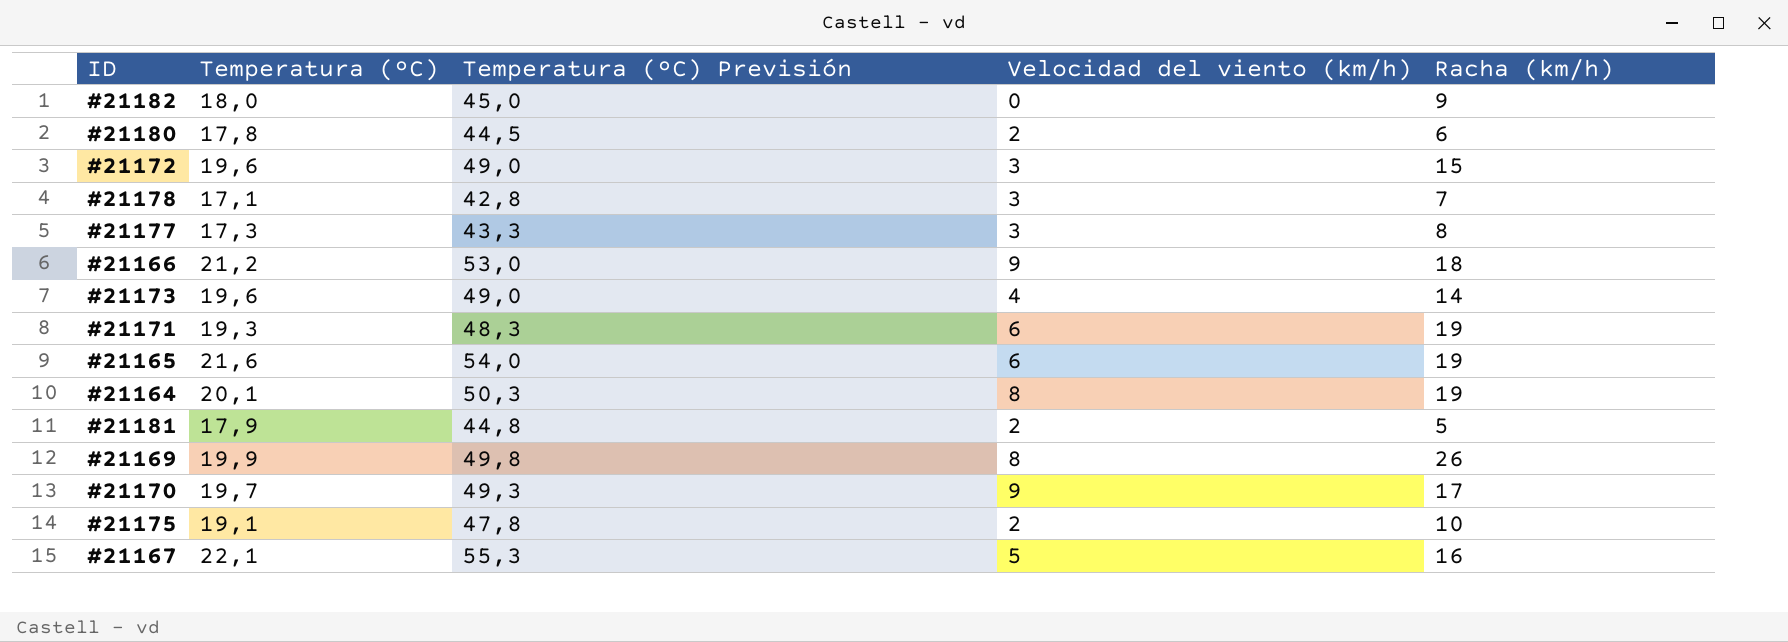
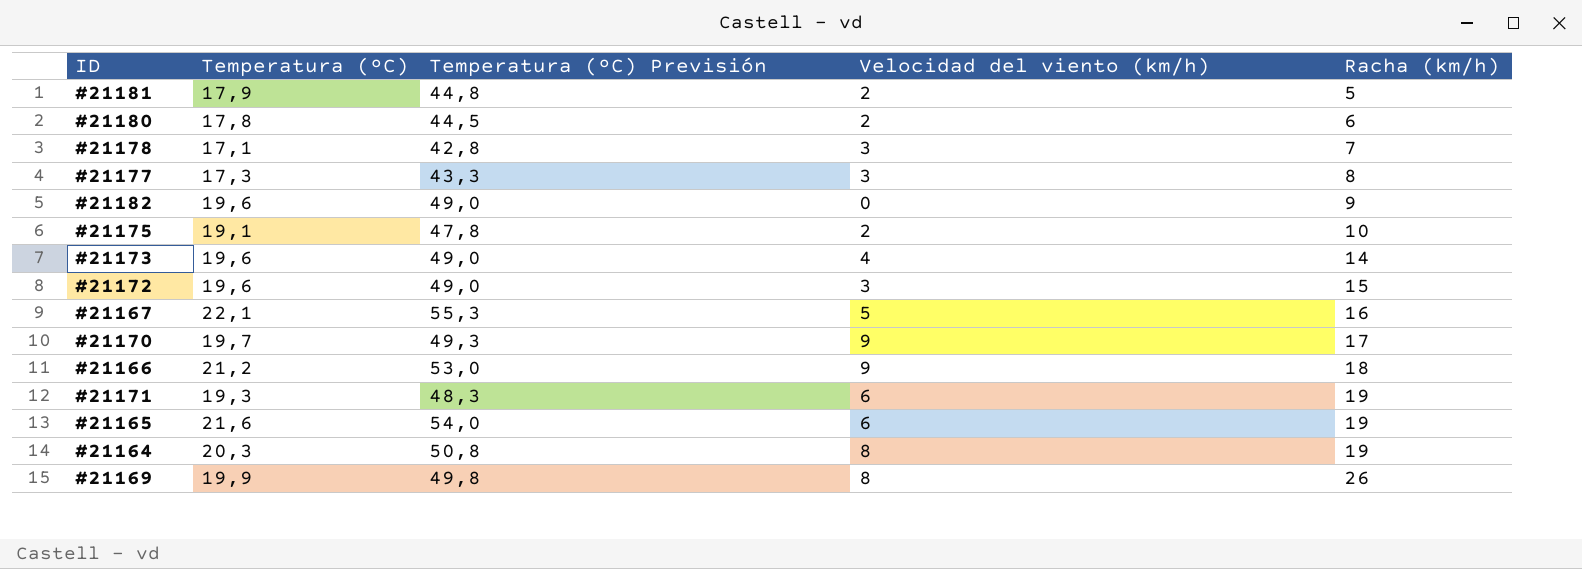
row order: none -> Racha (km/h) ascending
#21182 | Temperatura (ºC): 18,0 -> 19,6
#21182 | Temperatura (ºC) Previsión: 45,0 -> 49,0
#21164 | Temperatura (ºC): 20,1 -> 20,3
#21164 | Temperatura (ºC) Previsión: 50,3 -> 50,8

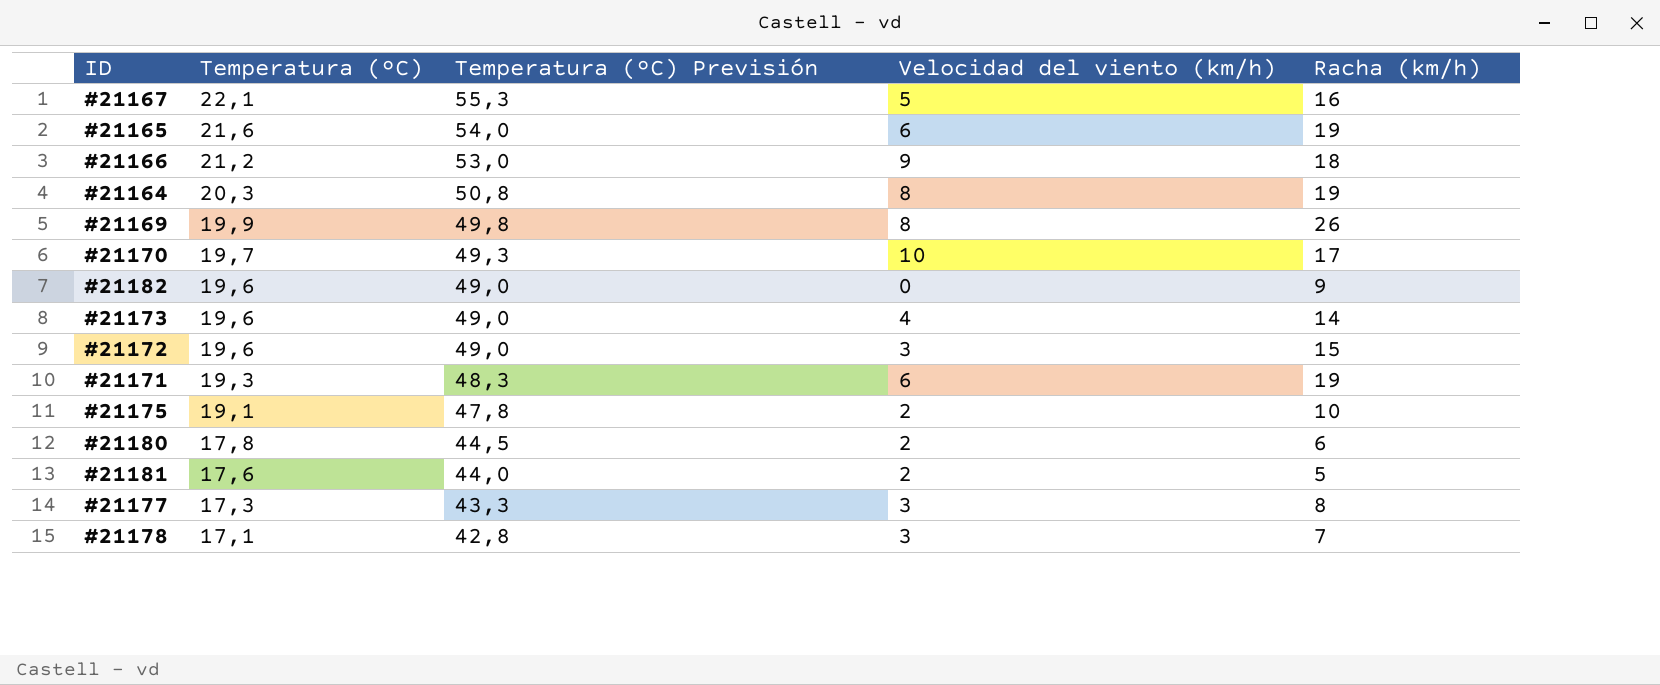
row order: Racha (km/h) ascending -> Temperatura (ºC) descending
#21170 | Velocidad del viento (km/h): 9 -> 10
#21181 | Temperatura (ºC): 17,9 -> 17,6
#21181 | Temperatura (ºC) Previsión: 44,8 -> 44,0

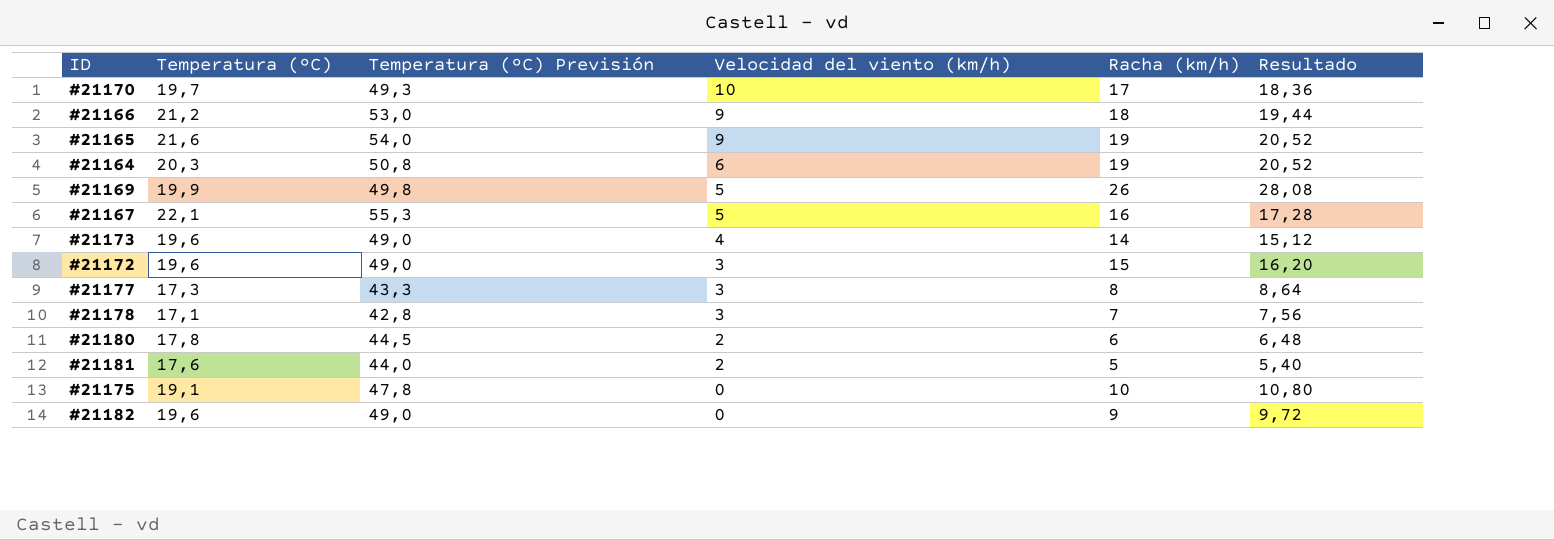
row order: Temperatura (ºC) descending -> Velocidad del viento (km/h) descending
column Resultado | formula: none -> [Racha (km/h)] * 1,08
row #21171: 19,3 | 48,3 | 6 | 19 -> none
#21165 | Velocidad del viento (km/h): 6 -> 9
#21164 | Velocidad del viento (km/h): 8 -> 6
#21169 | Velocidad del viento (km/h): 8 -> 5
#21175 | Velocidad del viento (km/h): 2 -> 0

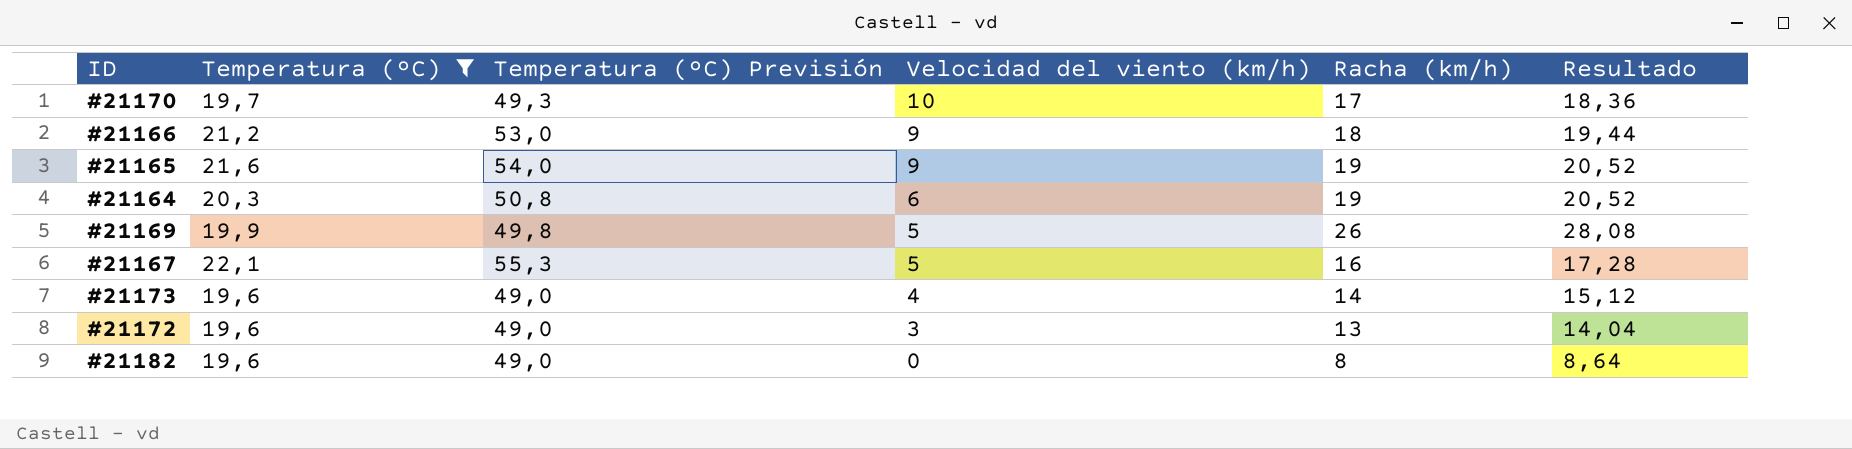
filter: none -> Temperatura (ºC) >= 19,6
#21172 | Racha (km/h): 15 -> 13
#21172 | Resultado: 16,20 -> 14,04
#21182 | Racha (km/h): 9 -> 8
#21182 | Resultado: 9,72 -> 8,64

